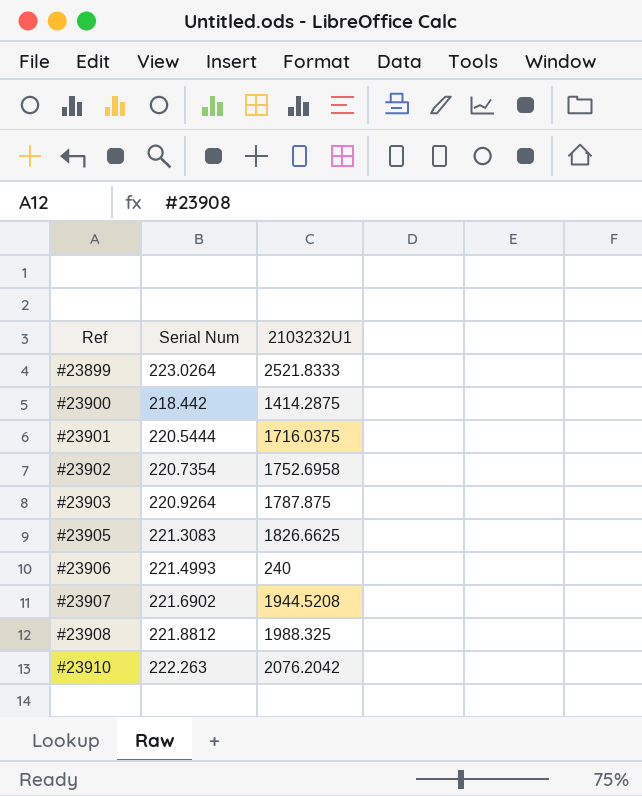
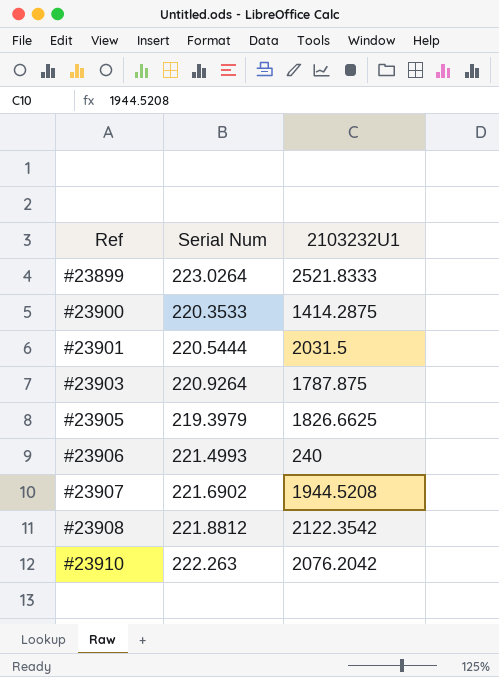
row #23902: 220.7354 | 1752.6958 -> none
#23900 | Serial Num: 218.442 -> 220.3533
#23901 | 2103232U1: 1716.0375 -> 2031.5
#23905 | Serial Num: 221.3083 -> 219.3979
#23908 | 2103232U1: 1988.325 -> 2122.3542

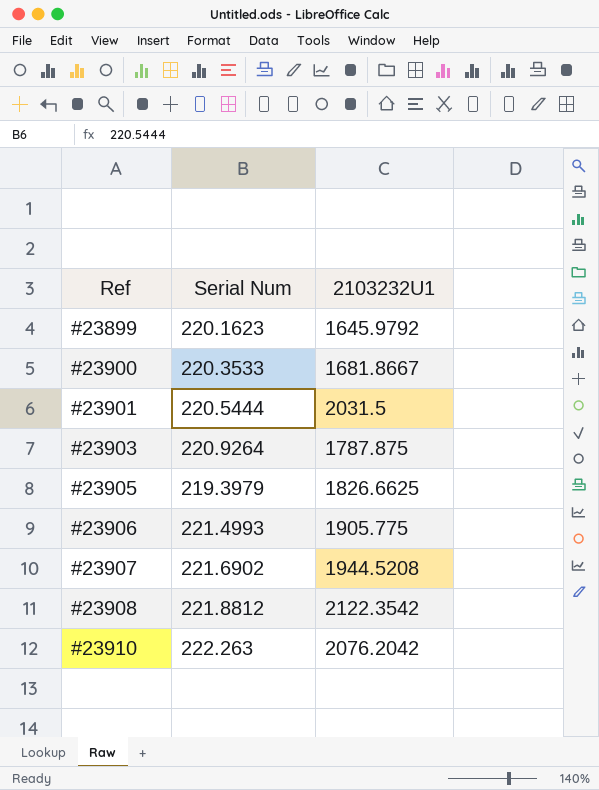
#23899 | Serial Num: 223.0264 -> 220.1623
#23899 | 2103232U1: 2521.8333 -> 1645.9792
#23900 | 2103232U1: 1414.2875 -> 1681.8667
#23906 | 2103232U1: 240 -> 1905.775

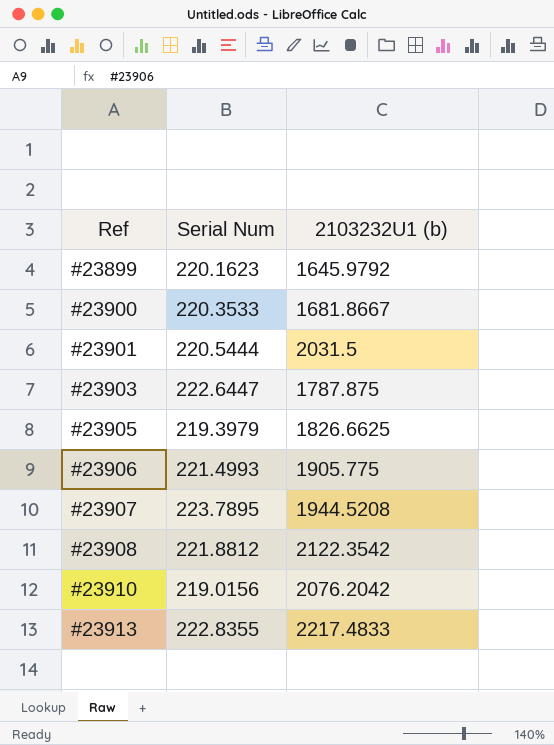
column name: 2103232U1 -> 2103232U1 (b)
#23903 | Serial Num: 220.9264 -> 222.6447
#23907 | Serial Num: 221.6902 -> 223.7895
#23910 | Serial Num: 222.263 -> 219.0156
row #23913: none -> 222.8355 | 2217.4833

